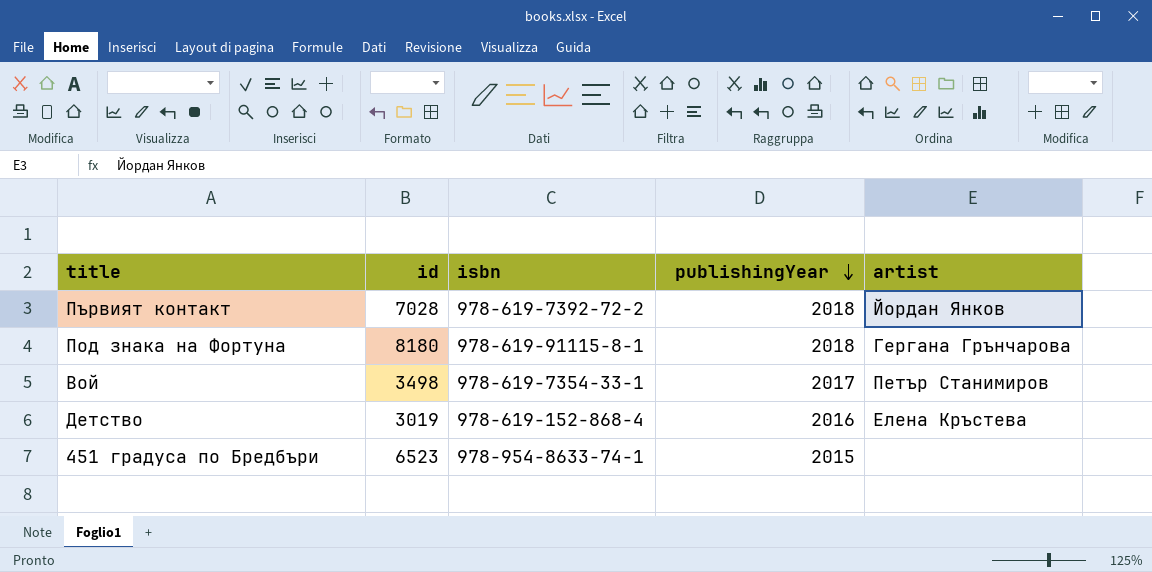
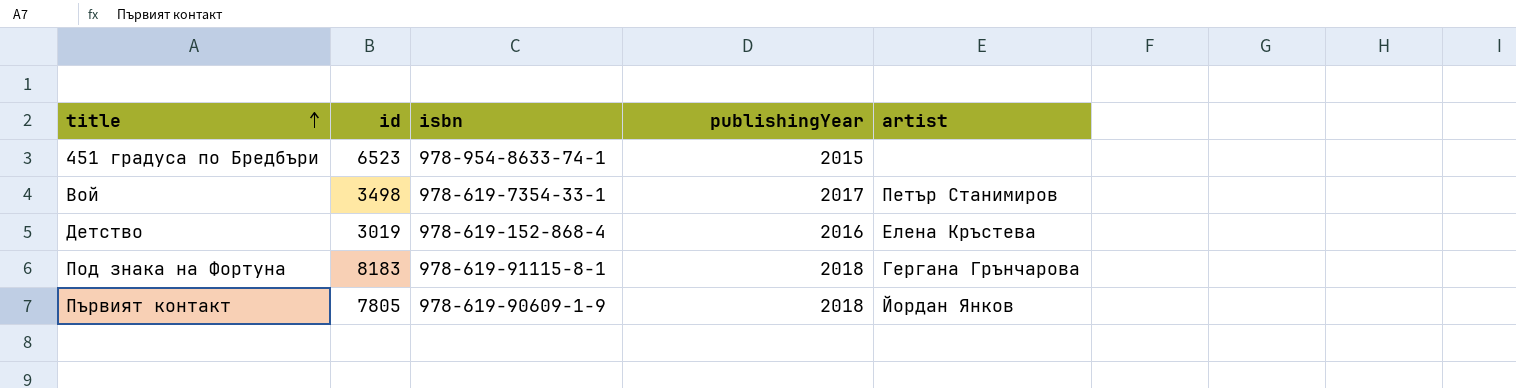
row order: publishingYear descending -> title ascending
Под знака на Фортуна | id: 8180 -> 8183
Първият контакт | id: 7028 -> 7805
Първият контакт | isbn: 978-619-7392-72-2 -> 978-619-90609-1-9

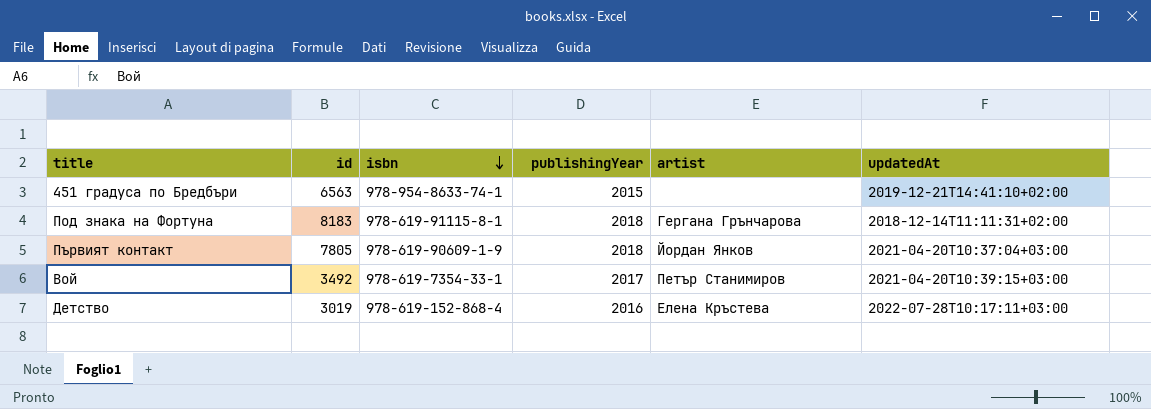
row order: title ascending -> isbn descending
column updatedAt | position: none -> 6
451 градуса по Бредбъри | id: 6523 -> 6563
Вой | id: 3498 -> 3492

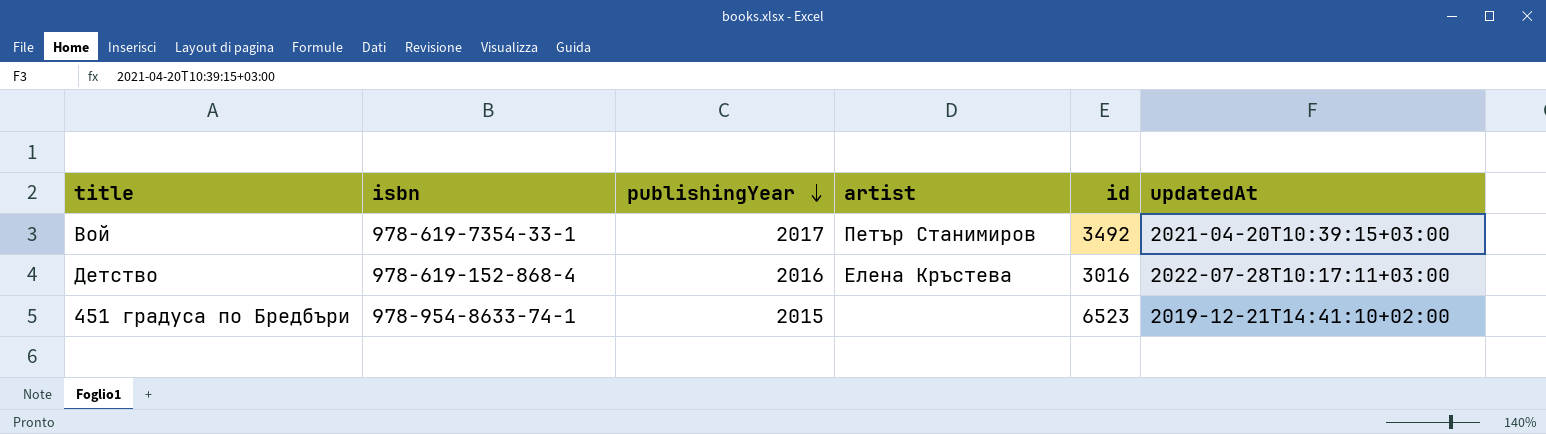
row order: isbn descending -> publishingYear descending
column id | position: 2 -> 5
row Под знака на Фортуна: 8183 | 978-619-91115-8-1 | 2018 | Гергана Грънчарова | 2018-12-14T11:11:31+02:00 -> none
row Първият контакт: 7805 | 978-619-90609-1-9 | 2018 | Йордан Янков | 2021-04-20T10:37:04+03:00 -> none
Детство | id: 3019 -> 3016
451 градуса по Бредбъри | id: 6563 -> 6523

